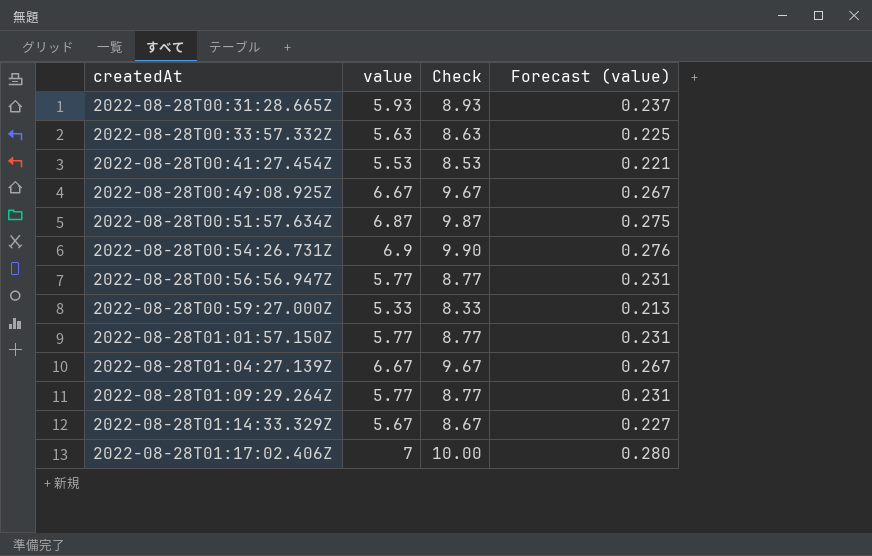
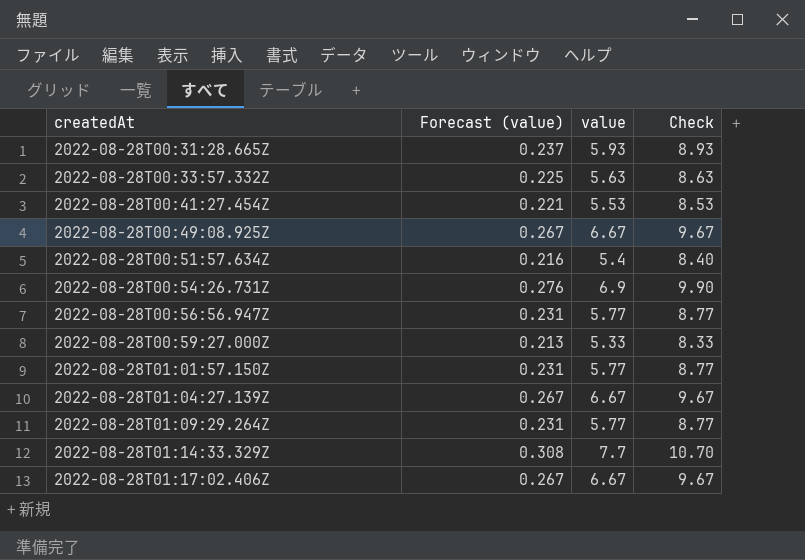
column Forecast (value) | position: 4 -> 2
2022-08-28T00:51:57.634Z | Forecast (value): 0.275 -> 0.216
2022-08-28T00:51:57.634Z | value: 6.87 -> 5.4
2022-08-28T00:51:57.634Z | Check: 9.87 -> 8.40
2022-08-28T01:14:33.329Z | Forecast (value): 0.227 -> 0.308
2022-08-28T01:14:33.329Z | value: 5.67 -> 7.7
2022-08-28T01:14:33.329Z | Check: 8.67 -> 10.70
2022-08-28T01:17:02.406Z | Forecast (value): 0.280 -> 0.267
2022-08-28T01:17:02.406Z | value: 7 -> 6.67
2022-08-28T01:17:02.406Z | Check: 10.00 -> 9.67

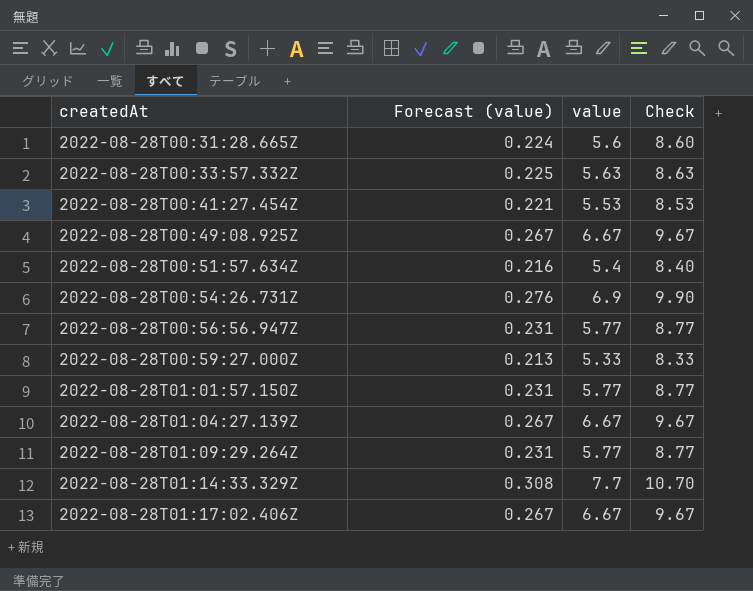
2022-08-28T00:31:28.665Z | Forecast (value): 0.237 -> 0.224
2022-08-28T00:31:28.665Z | value: 5.93 -> 5.6
2022-08-28T00:31:28.665Z | Check: 8.93 -> 8.60

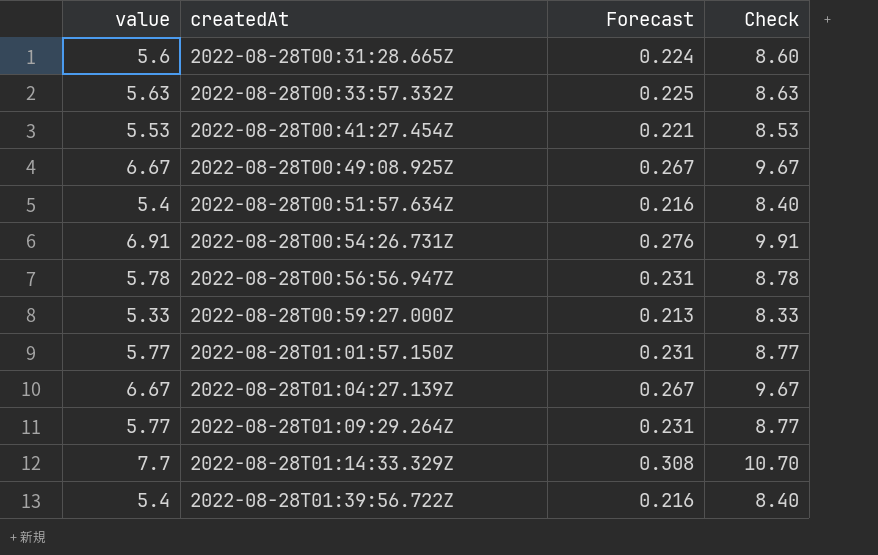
column value | position: 3 -> 1
column name: Forecast (value) -> Forecast
row 2022-08-28T01:17:02.406Z: 0.267 | 6.67 | 9.67 -> none
2022-08-28T00:54:26.731Z | value: 6.9 -> 6.91
2022-08-28T00:54:26.731Z | Check: 9.90 -> 9.91
2022-08-28T00:56:56.947Z | value: 5.77 -> 5.78
2022-08-28T00:56:56.947Z | Check: 8.77 -> 8.78
row 2022-08-28T01:39:56.722Z: none -> 5.4 | 0.216 | 8.40

